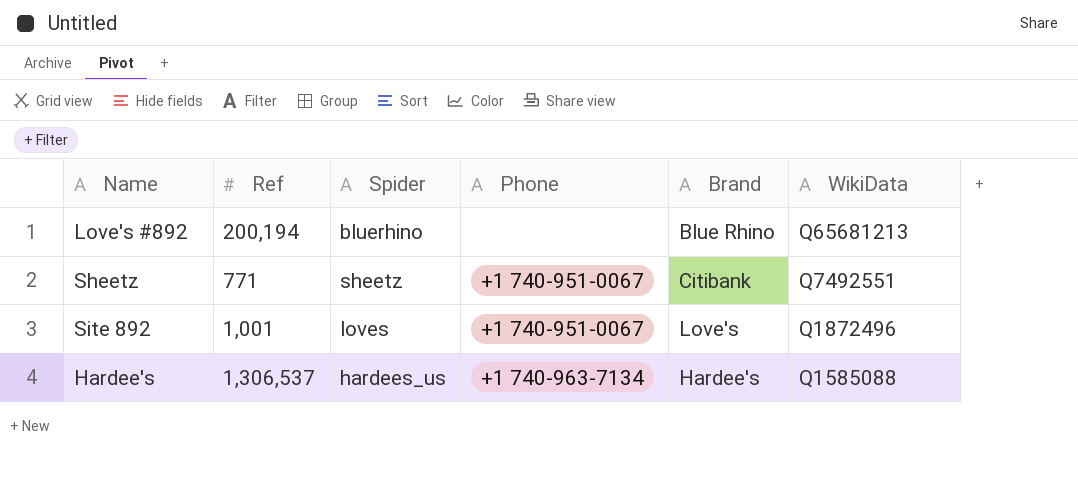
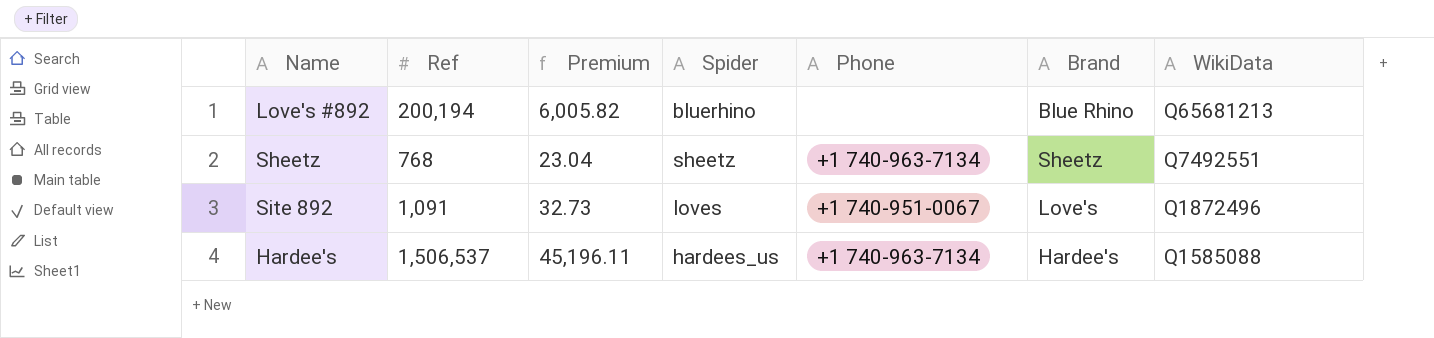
column Premium | formula: none -> [Ref] * 0.03
Sheetz | Ref: 771 -> 768
Sheetz | Phone: +1 740-951-0067 -> +1 740-963-7134
Sheetz | Brand: Citibank -> Sheetz
Site 892 | Ref: 1,001 -> 1,091
Hardee's | Ref: 1,306,537 -> 1,506,537

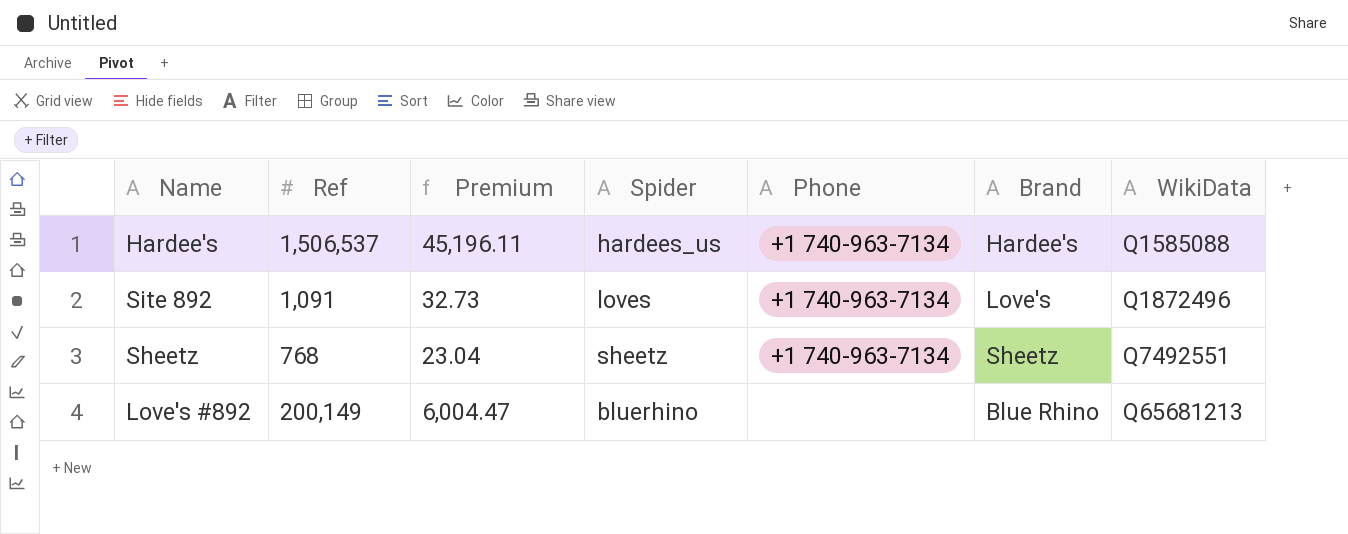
row order: WikiData descending -> WikiData ascending
Site 892 | Phone: +1 740-951-0067 -> +1 740-963-7134
Love's #892 | Ref: 200,194 -> 200,149
Love's #892 | Premium: 6,005.82 -> 6,004.47

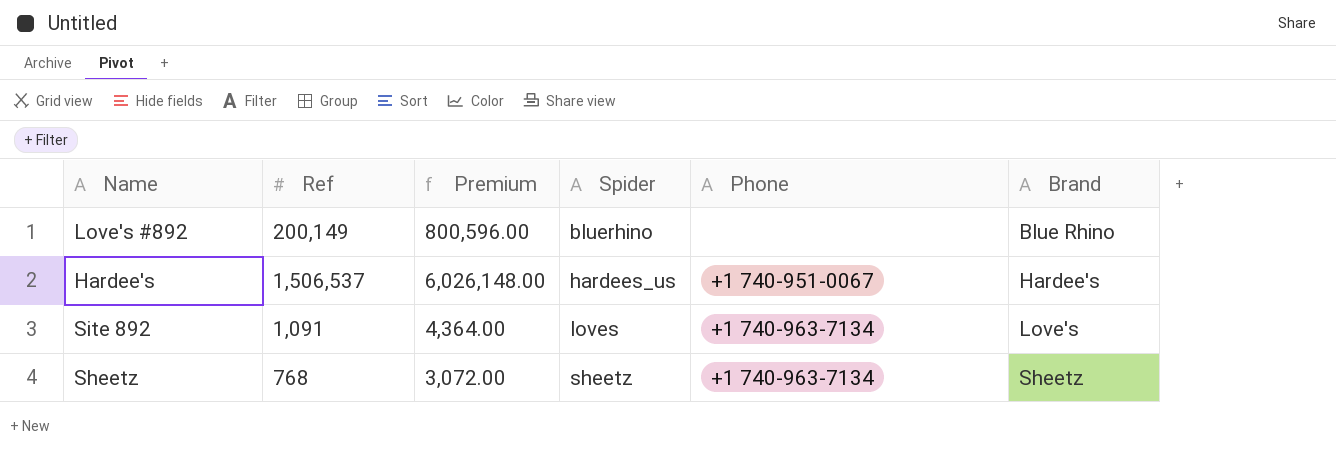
row order: WikiData ascending -> Spider ascending
column WikiData | position: 7 -> none
column Premium | formula: [Ref] * 0.03 -> [Ref] * 4
Hardee's | Phone: +1 740-963-7134 -> +1 740-951-0067

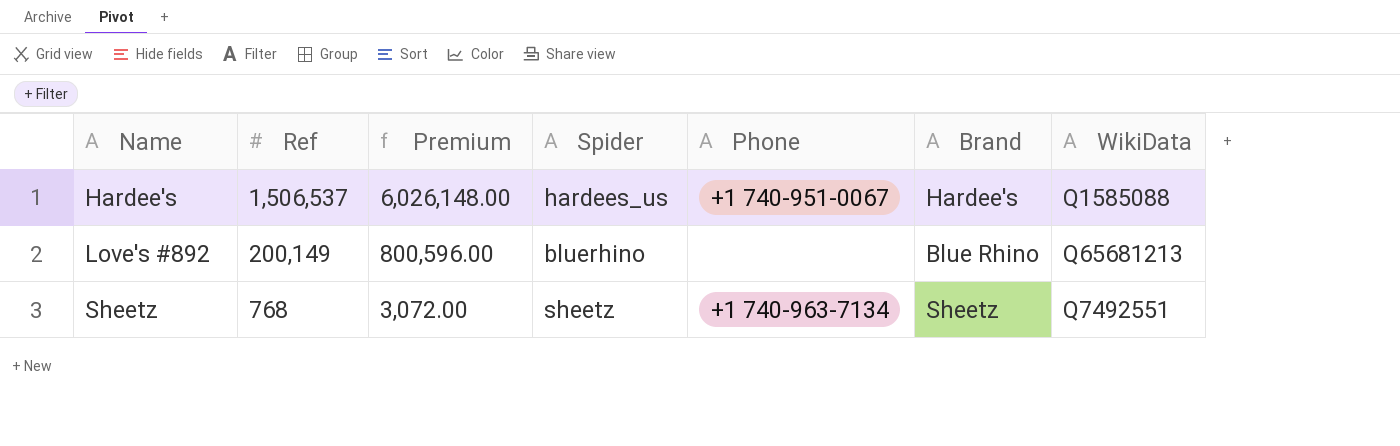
row order: Spider ascending -> Name ascending
column WikiData | position: none -> 7
row Site 892: 1,091 | 4,364.00 | loves | +1 740-963-7134 | Love's -> none

